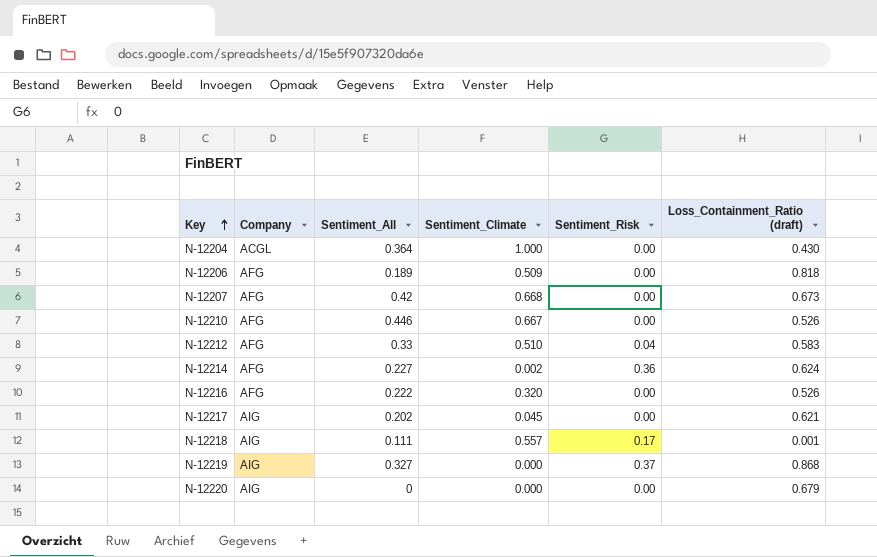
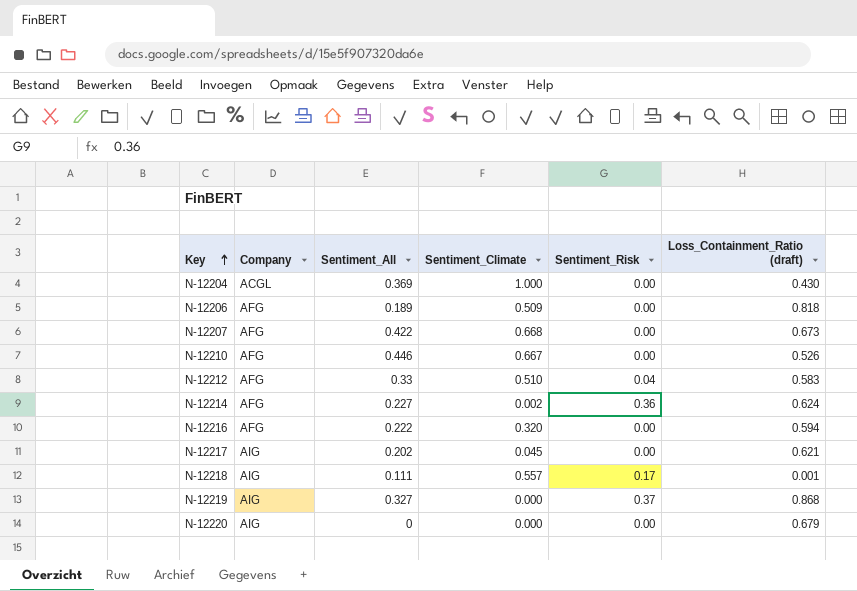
N-12204 | Sentiment_All: 0.364 -> 0.369
N-12207 | Sentiment_All: 0.42 -> 0.422
N-12216 | Loss_Containment_Ratio (draft): 0.526 -> 0.594

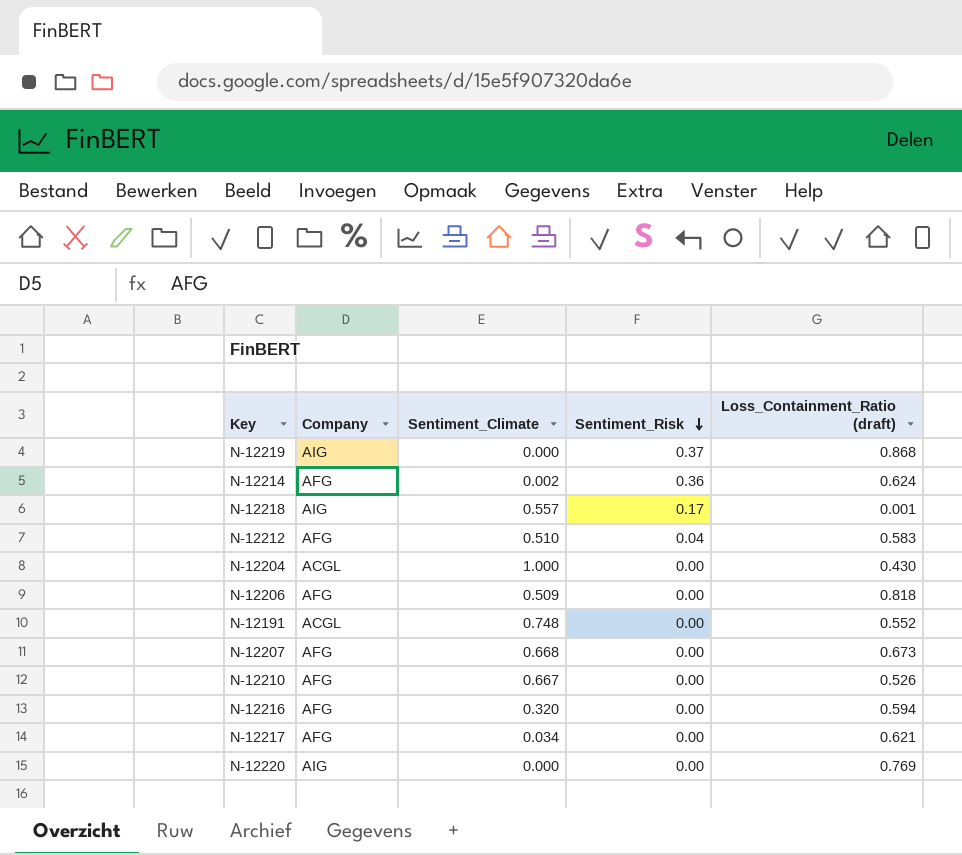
row order: Key ascending -> Sentiment_Risk descending
column Sentiment_All | position: 3 -> none
row N-12191: none -> ACGL | 0.748 | 0.00 | 0.552
N-12217 | Company: AIG -> AFG
N-12217 | Sentiment_Climate: 0.045 -> 0.034
N-12220 | Loss_Containment_Ratio (draft): 0.679 -> 0.769

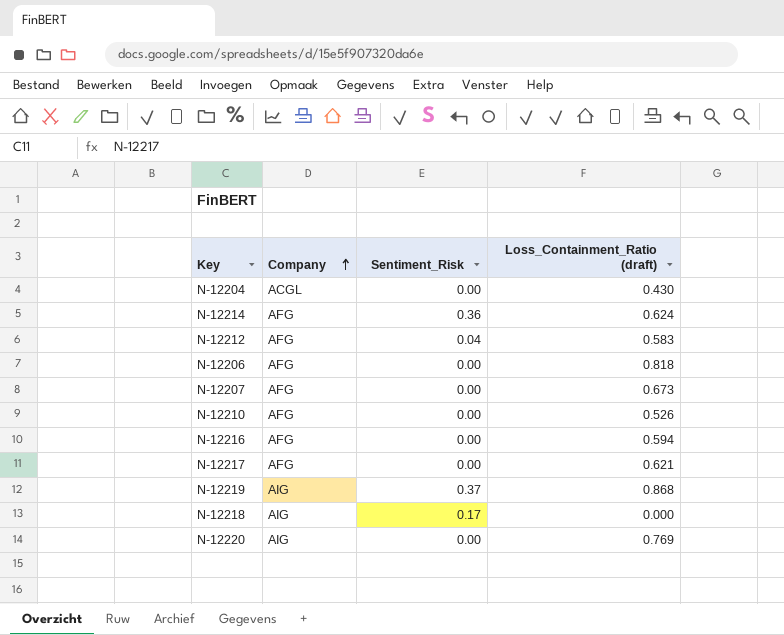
row order: Sentiment_Risk descending -> Company ascending
column Sentiment_Climate | position: 3 -> none
row N-12191: ACGL | 0.748 | 0.00 | 0.552 -> none
N-12218 | Loss_Containment_Ratio (draft): 0.001 -> 0.000

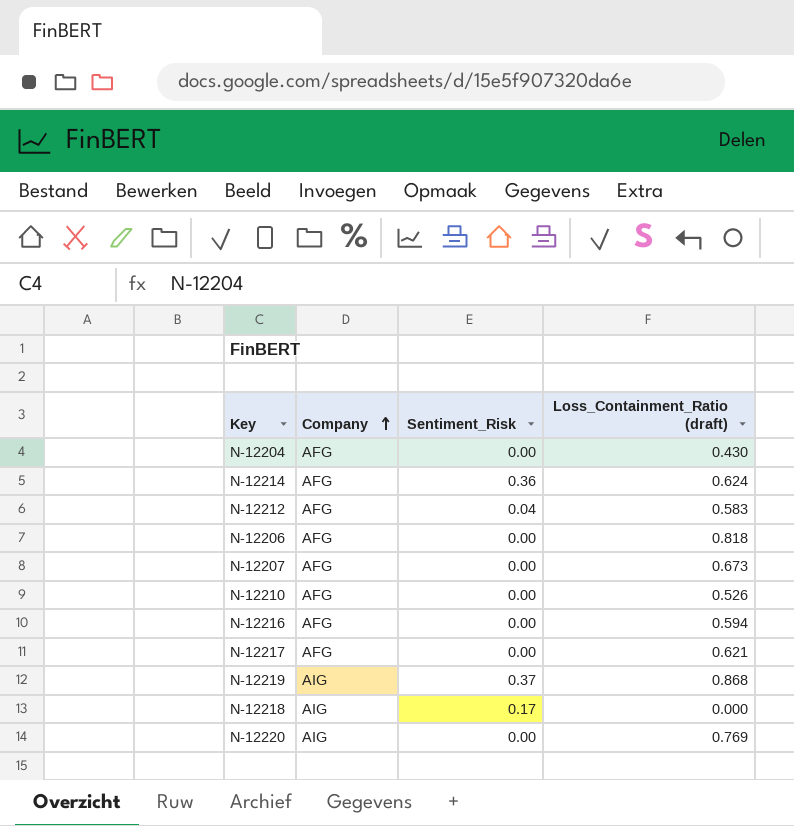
N-12204 | Company: ACGL -> AFG

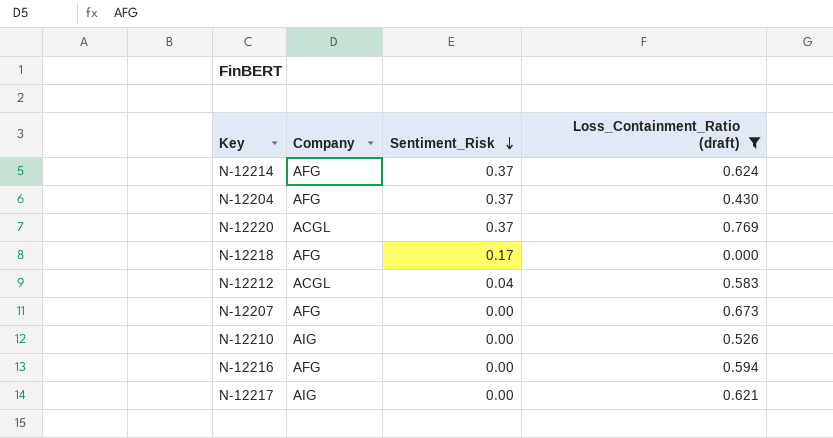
filter: none -> Loss_Containment_Ratio (draft) <= 0.769
row order: Company ascending -> Sentiment_Risk descending
N-12214 | Sentiment_Risk: 0.36 -> 0.37
N-12204 | Sentiment_Risk: 0.00 -> 0.37
N-12220 | Company: AIG -> ACGL
N-12220 | Sentiment_Risk: 0.00 -> 0.37
N-12218 | Company: AIG -> AFG
N-12212 | Company: AFG -> ACGL
N-12210 | Company: AFG -> AIG
N-12217 | Company: AFG -> AIG

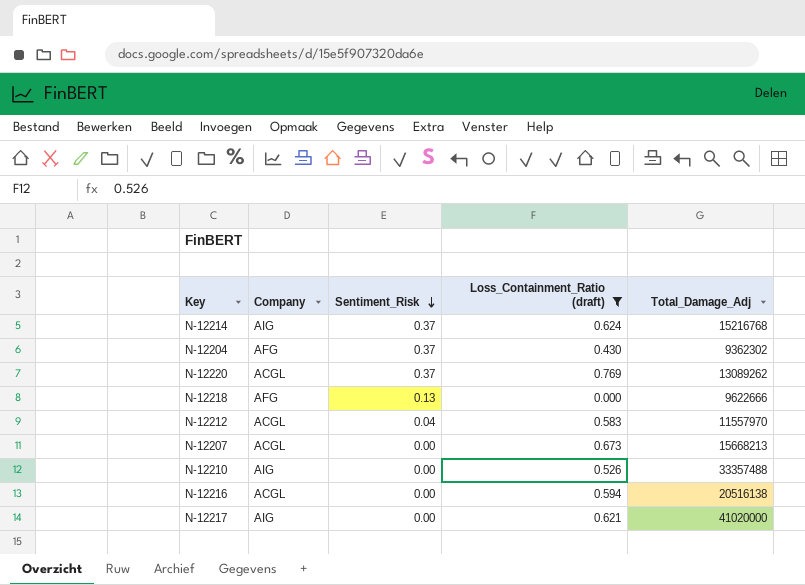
column Total_Damage_Adj | position: none -> 5
N-12214 | Company: AFG -> AIG
N-12218 | Sentiment_Risk: 0.17 -> 0.13
N-12207 | Company: AFG -> ACGL
N-12216 | Company: AFG -> ACGL

